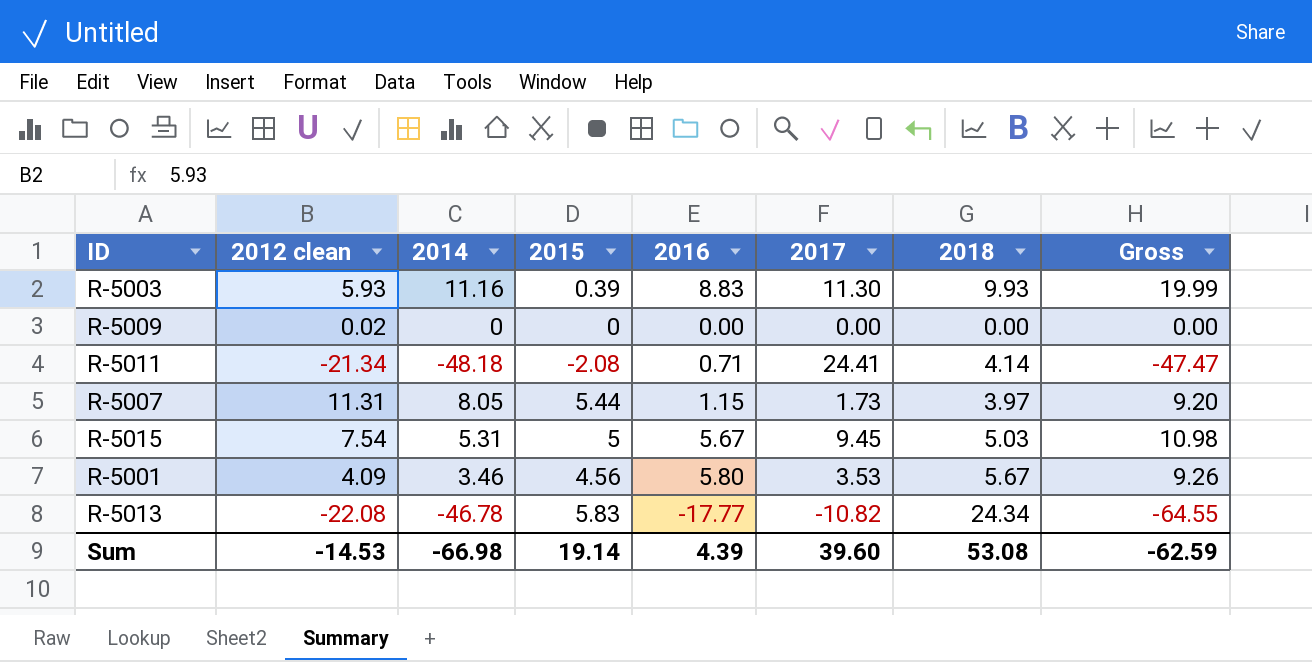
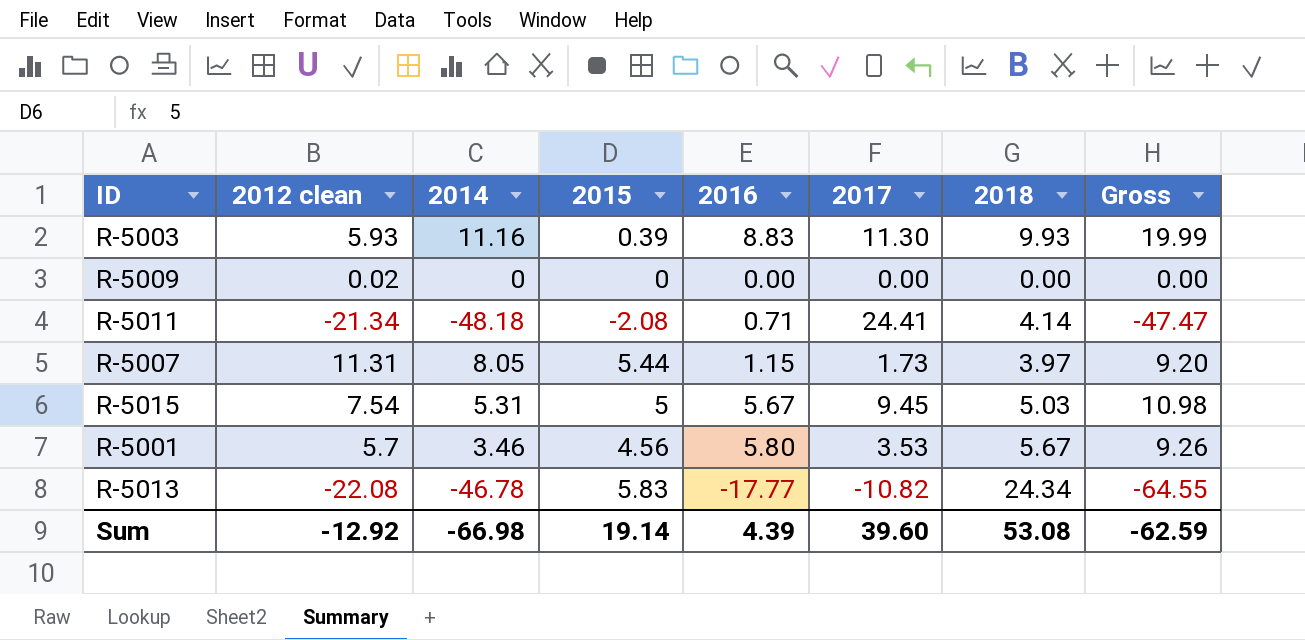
R-5001 | 2012 clean: 4.09 -> 5.7
Sum | 2012 clean: -14.53 -> -12.92

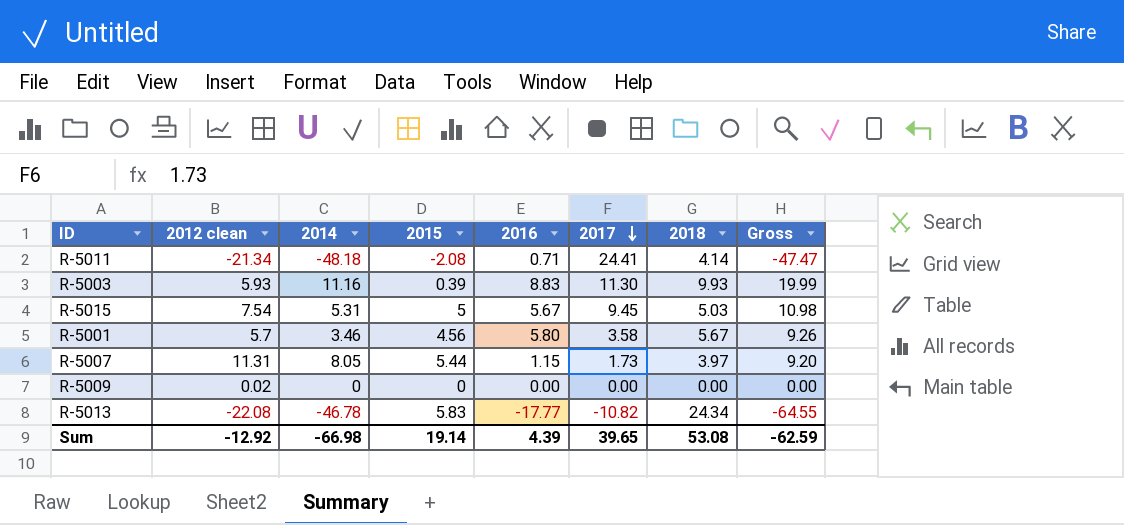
row order: none -> 2017 descending
R-5001 | 2017: 3.53 -> 3.58
Sum | 2017: 39.60 -> 39.65

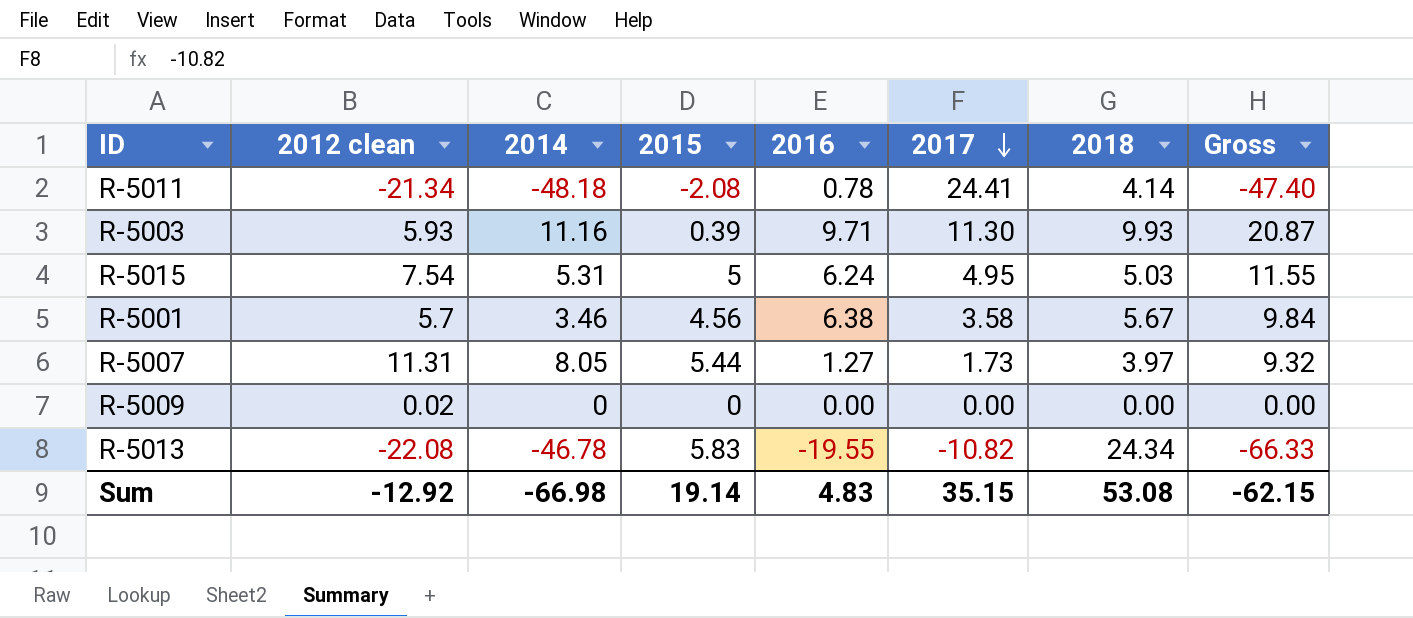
R-5011 | 2016: 0.71 -> 0.78
R-5011 | Gross: -47.47 -> -47.40
R-5003 | 2016: 8.83 -> 9.71
R-5003 | Gross: 19.99 -> 20.87
R-5015 | 2016: 5.67 -> 6.24
R-5015 | 2017: 9.45 -> 4.95
R-5015 | Gross: 10.98 -> 11.55
R-5001 | 2016: 5.80 -> 6.38
R-5001 | Gross: 9.26 -> 9.84
R-5007 | 2016: 1.15 -> 1.27
R-5007 | Gross: 9.20 -> 9.32
R-5013 | 2016: -17.77 -> -19.55
R-5013 | Gross: -64.55 -> -66.33
Sum | 2016: 4.39 -> 4.83
Sum | 2017: 39.65 -> 35.15
Sum | Gross: -62.59 -> -62.15

